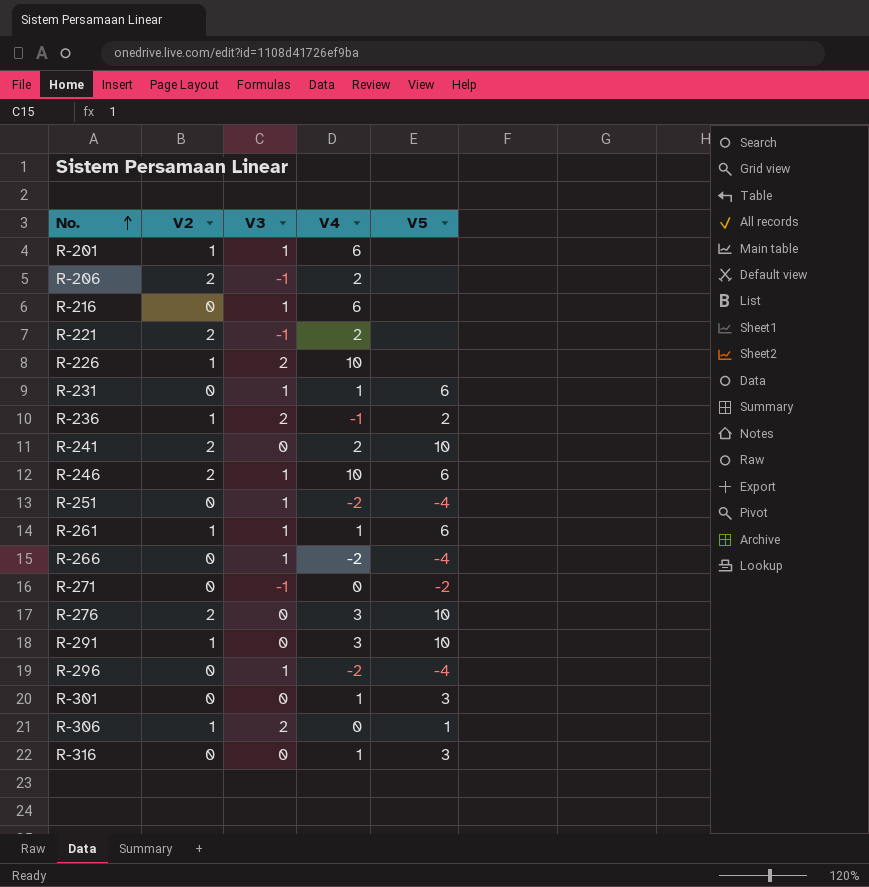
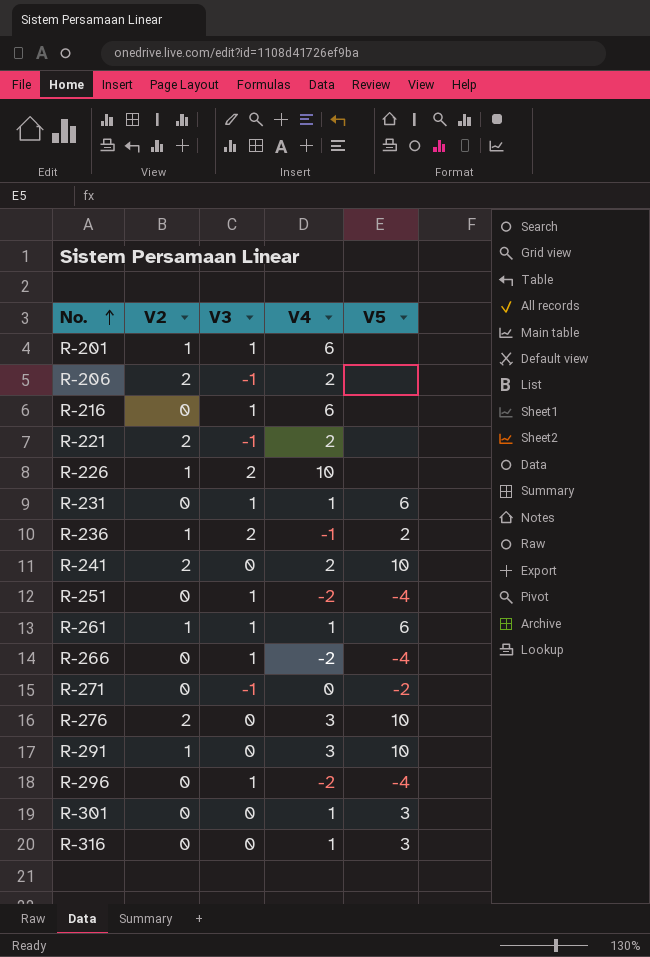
row R-246: 2 | 1 | 10 | 6 -> none
row R-306: 1 | 2 | 0 | 1 -> none

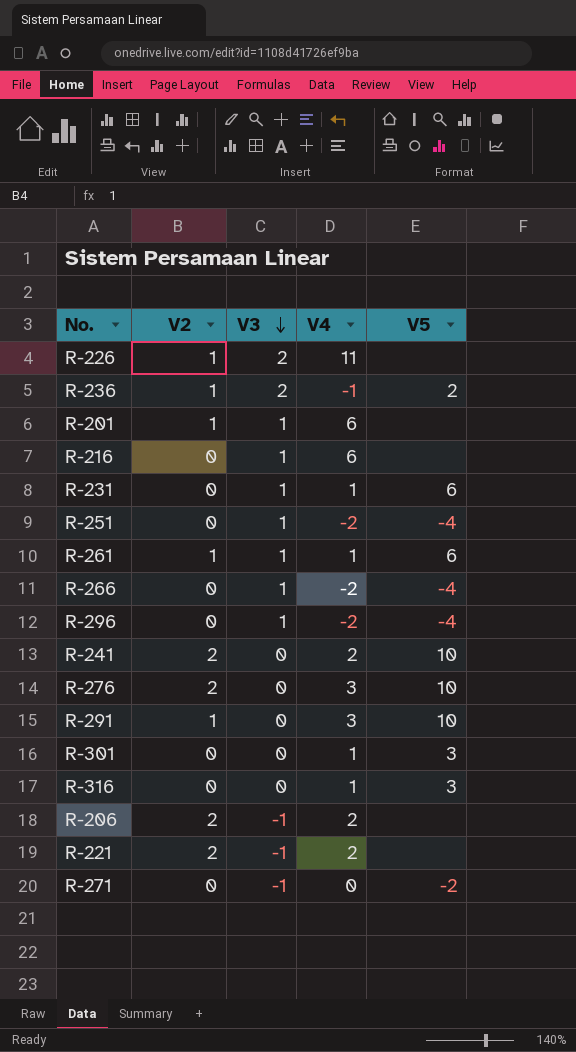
row order: No. ascending -> V3 descending
R-226 | V4: 10 -> 11

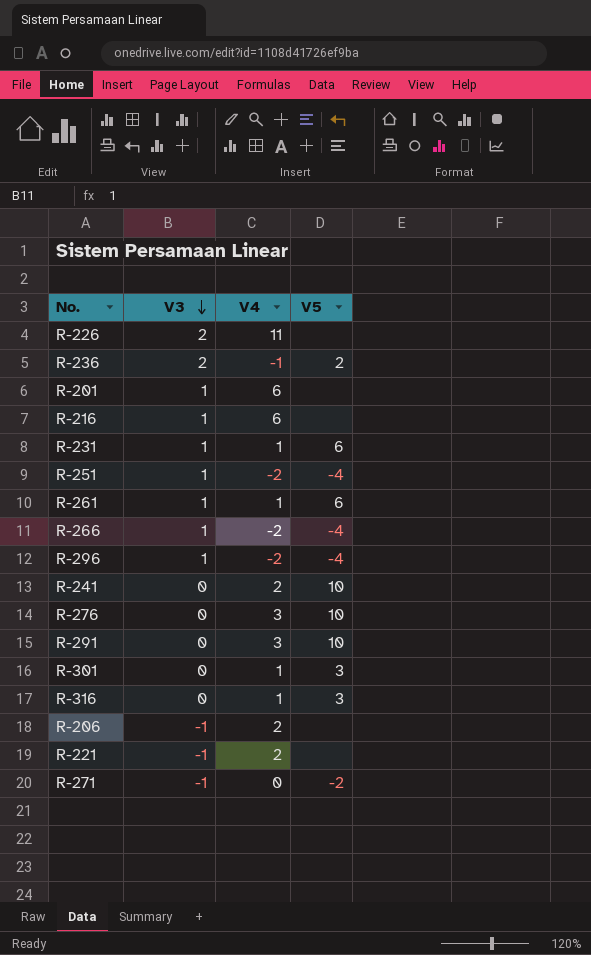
column V2 | position: 2 -> none

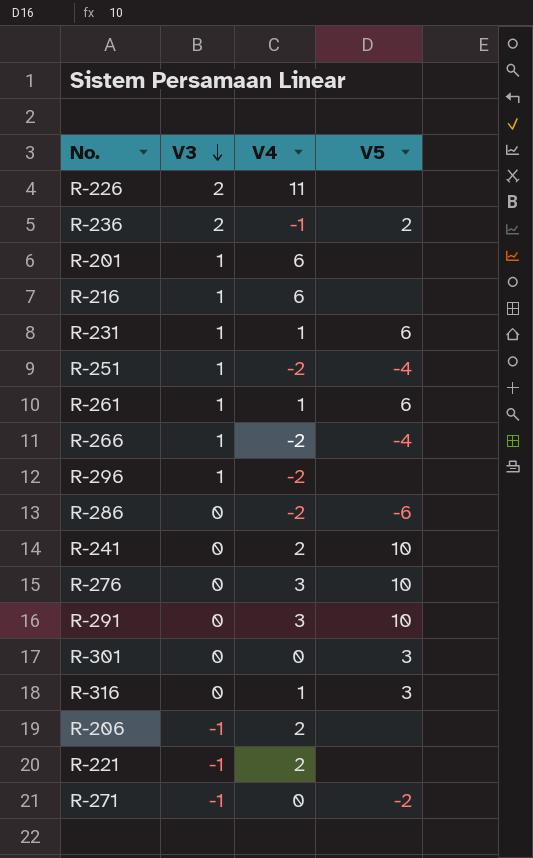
R-296 | V5: -4 -> none
row R-286: none -> 0 | -2 | -6
R-301 | V4: 1 -> 0

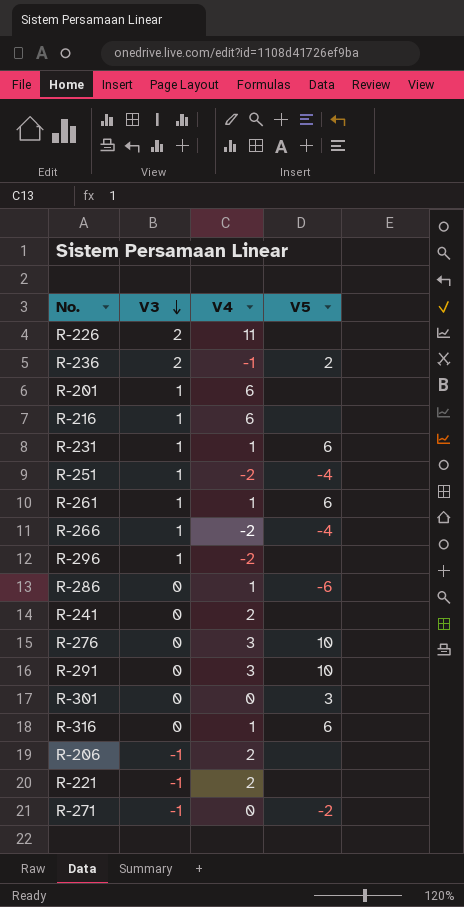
R-286 | V4: -2 -> 1
R-241 | V5: 10 -> none
R-316 | V5: 3 -> 6

